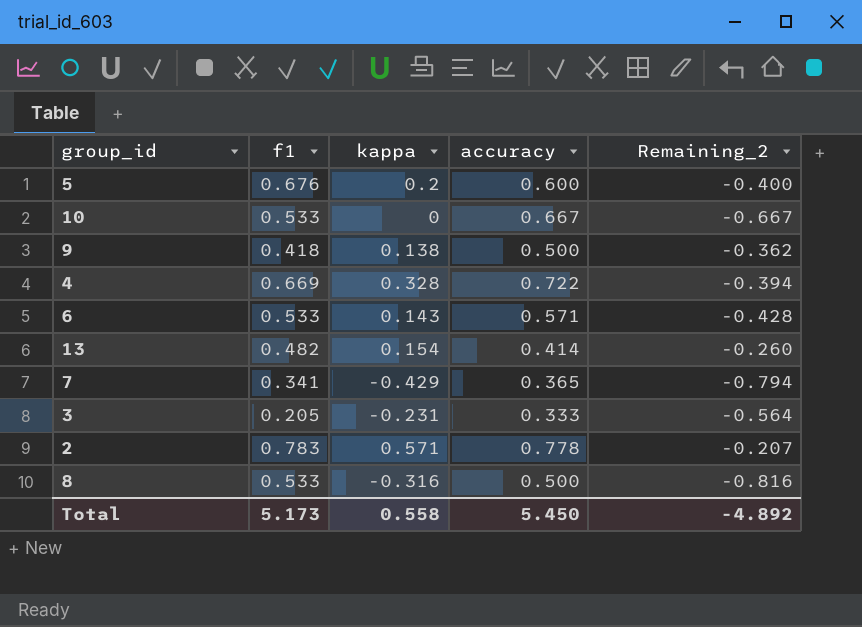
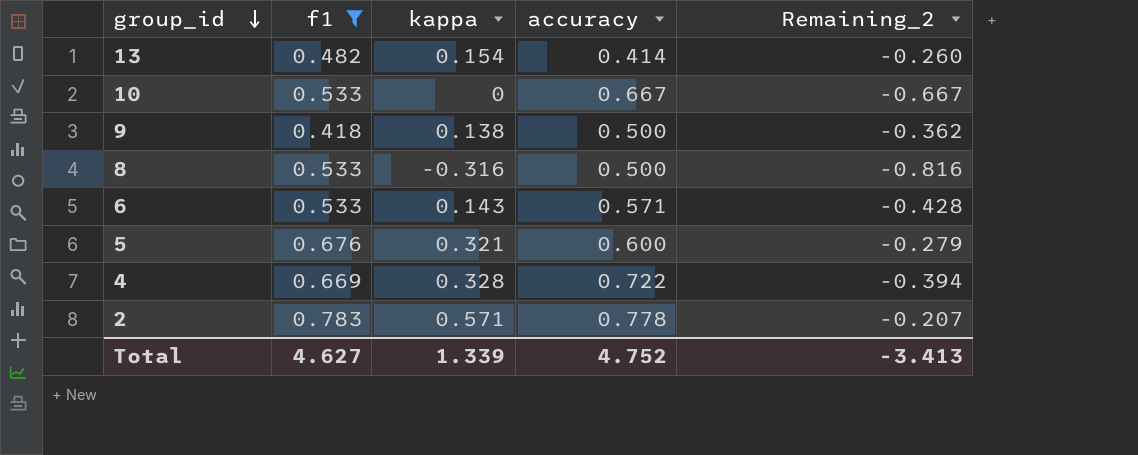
filter: none -> f1 >= 0.418
row order: none -> group_id descending
5 | kappa: 0.2 -> 0.321
5 | Remaining_2: -0.400 -> -0.279
Total | f1: 5.173 -> 4.627
Total | kappa: 0.558 -> 1.339
Total | accuracy: 5.450 -> 4.752
Total | Remaining_2: -4.892 -> -3.413

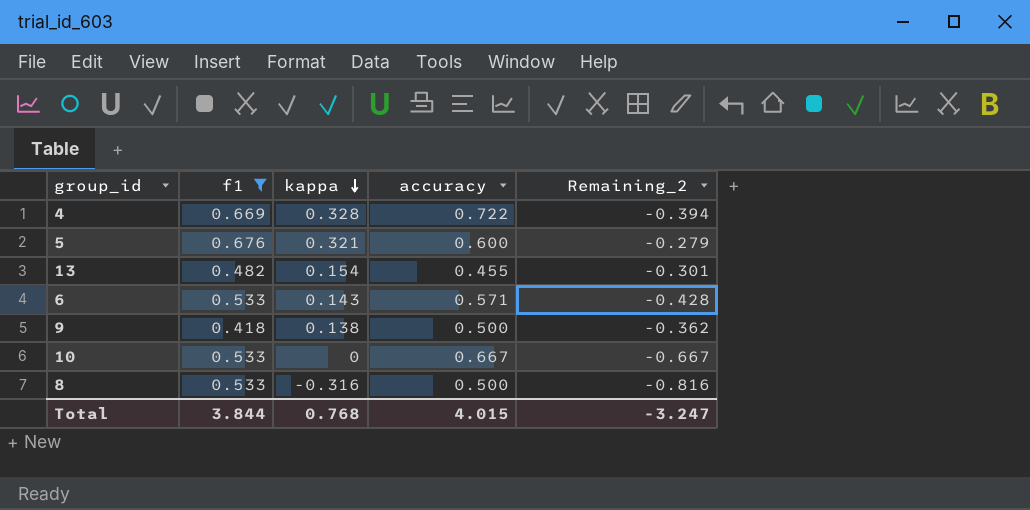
row order: group_id descending -> kappa descending
row 2: 0.783 | 0.571 | 0.778 | -0.207 -> none
13 | accuracy: 0.414 -> 0.455
13 | Remaining_2: -0.260 -> -0.301
Total | f1: 4.627 -> 3.844
Total | kappa: 1.339 -> 0.768
Total | accuracy: 4.752 -> 4.015
Total | Remaining_2: -3.413 -> -3.247

